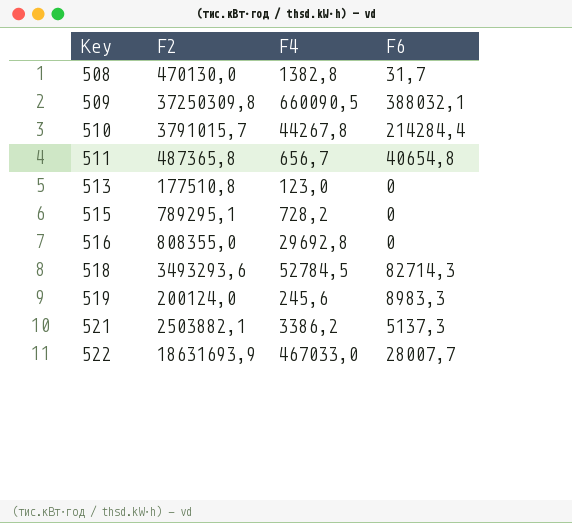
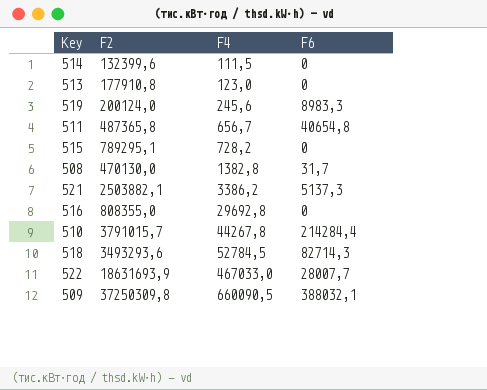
row order: Key ascending -> F4 ascending
row 514: none -> 132399,6 | 111,5 | 0
513 | F2: 177510,8 -> 177910,8

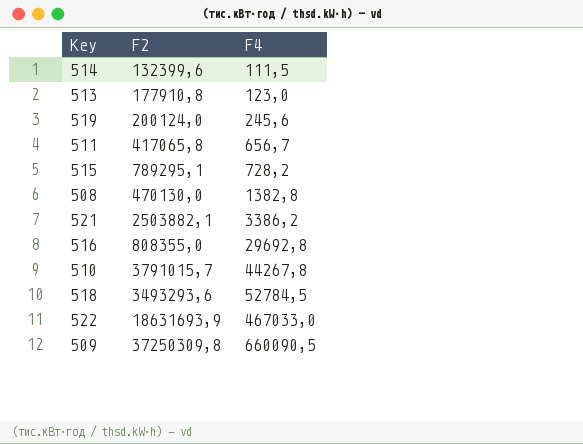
column F6 | position: 4 -> none
511 | F2: 487365,8 -> 417065,8

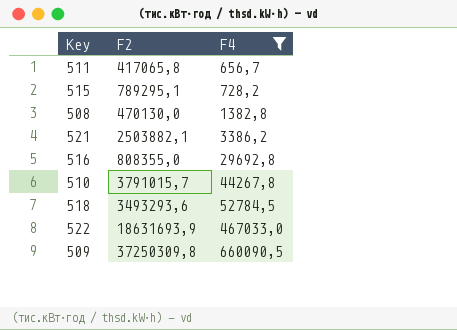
filter: none -> F4 >= 656,7

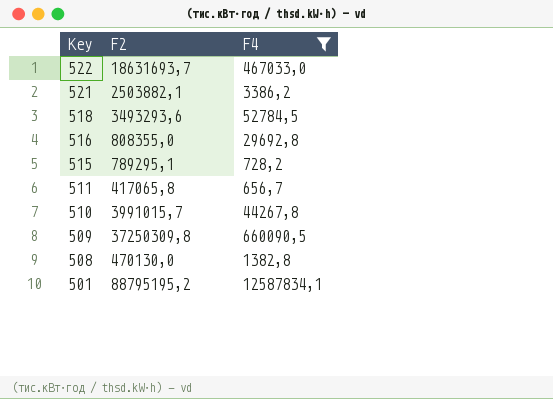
row order: F4 ascending -> Key descending
522 | F2: 18631693,9 -> 18631693,7
510 | F2: 3791015,7 -> 3991015,7
row 501: none -> 88795195,2 | 12587834,1

